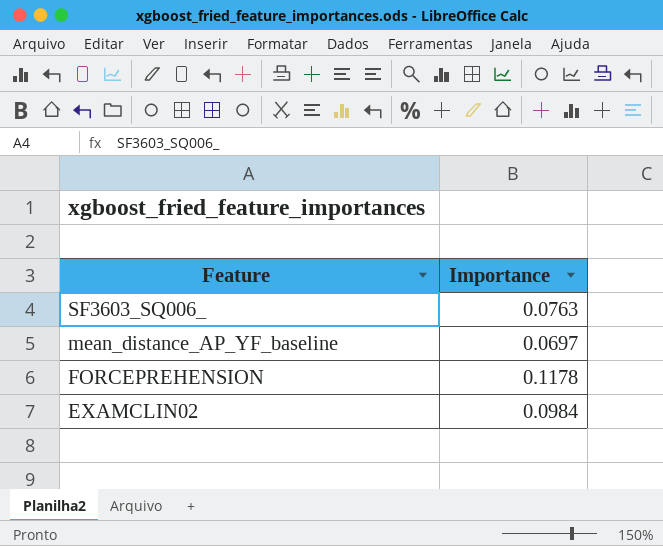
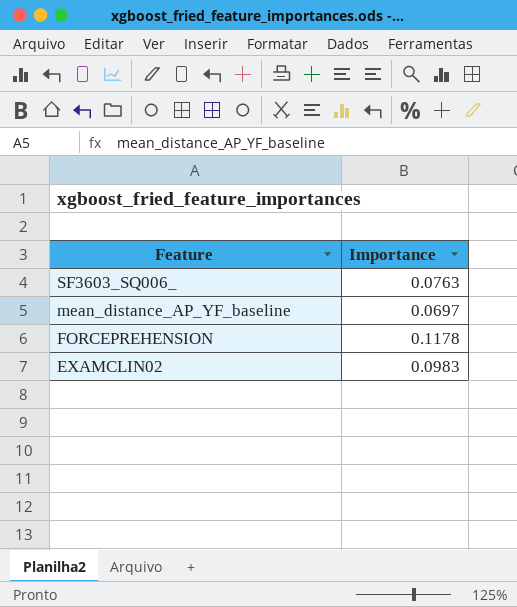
EXAMCLIN02 | Importance: 0.0984 -> 0.0983

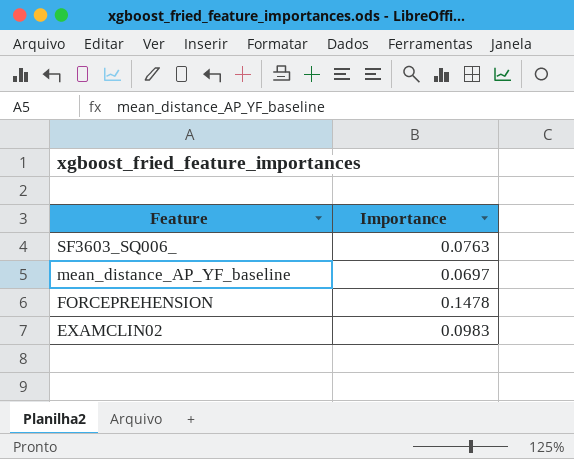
FORCEPREHENSION | Importance: 0.1178 -> 0.1478

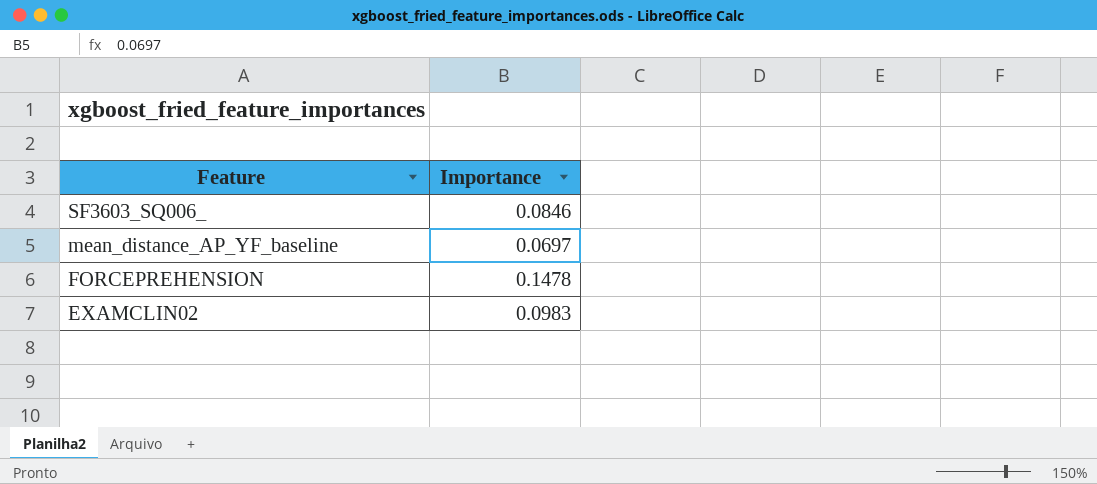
SF3603_SQ006_ | Importance: 0.0763 -> 0.0846

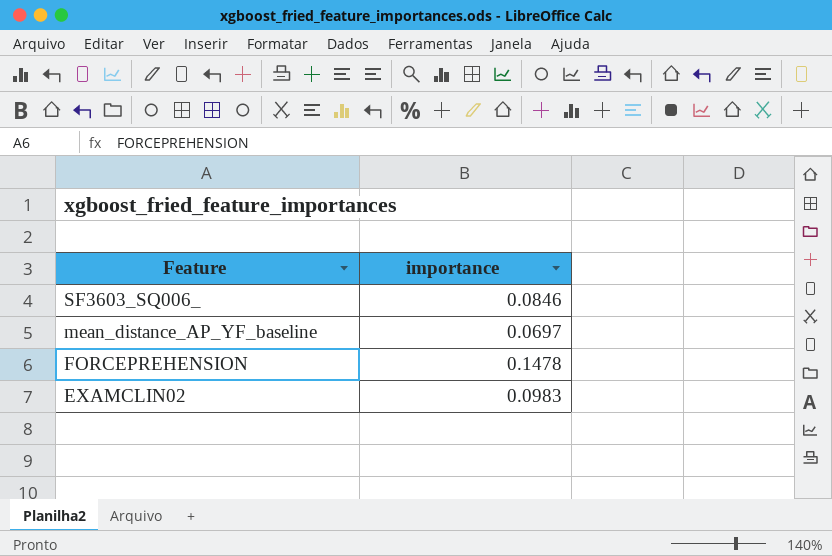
column name: Importance -> importance

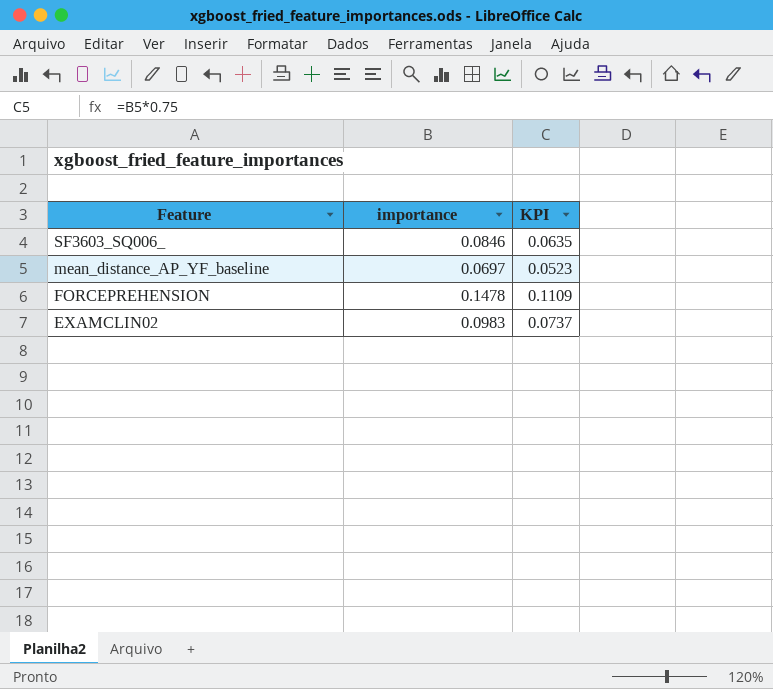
column KPI | formula: none -> [importance] * 0.75

